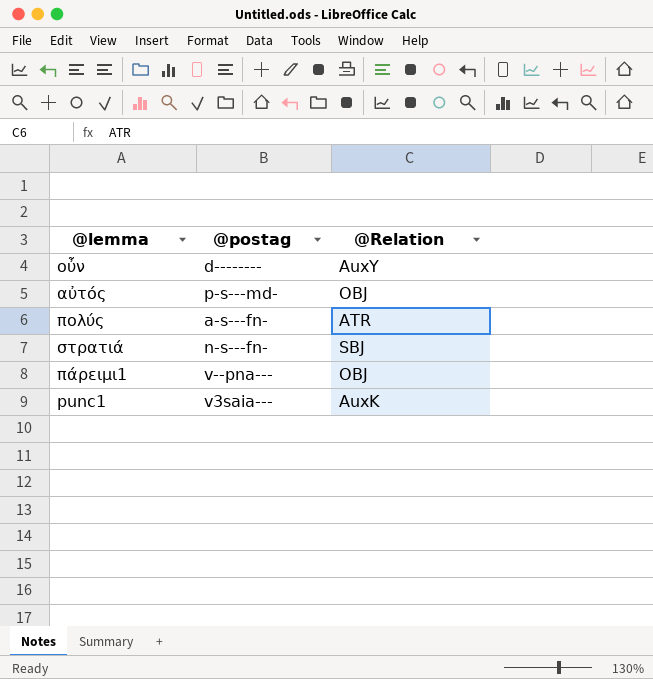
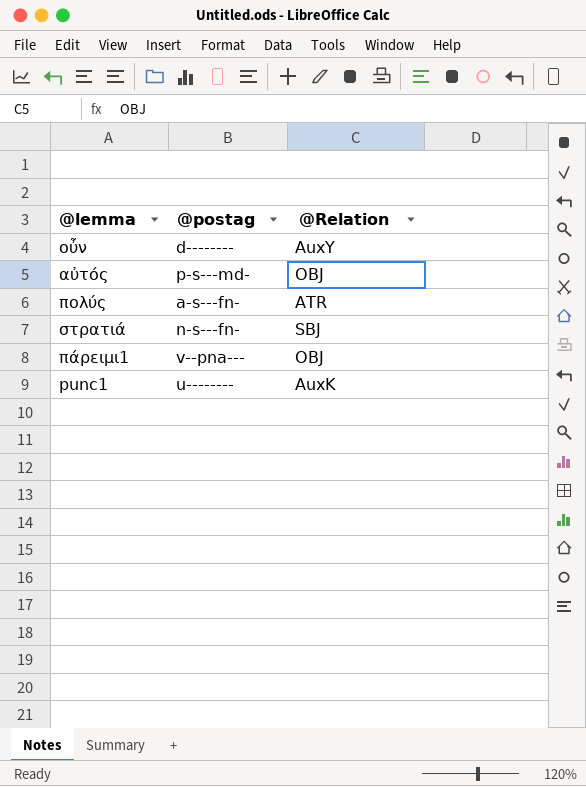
punc1 | @postag: v3saia--- -> u--------

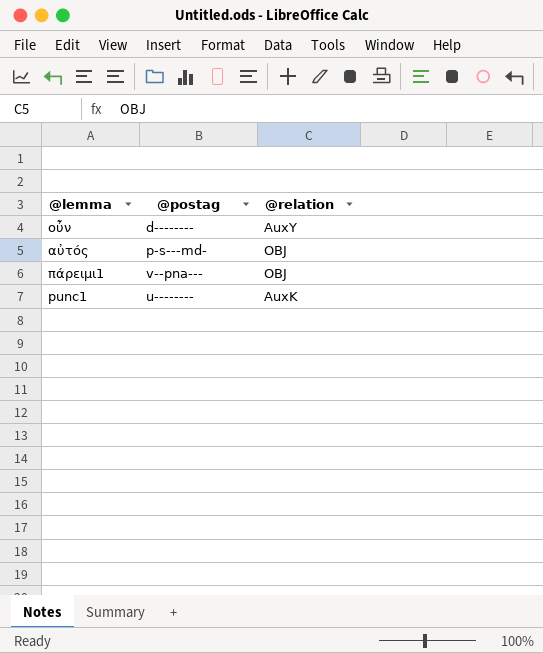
column name: @Relation -> @relation
row πολύς: a-s---fn- | ATR -> none
row στρατιά: n-s---fn- | SBJ -> none

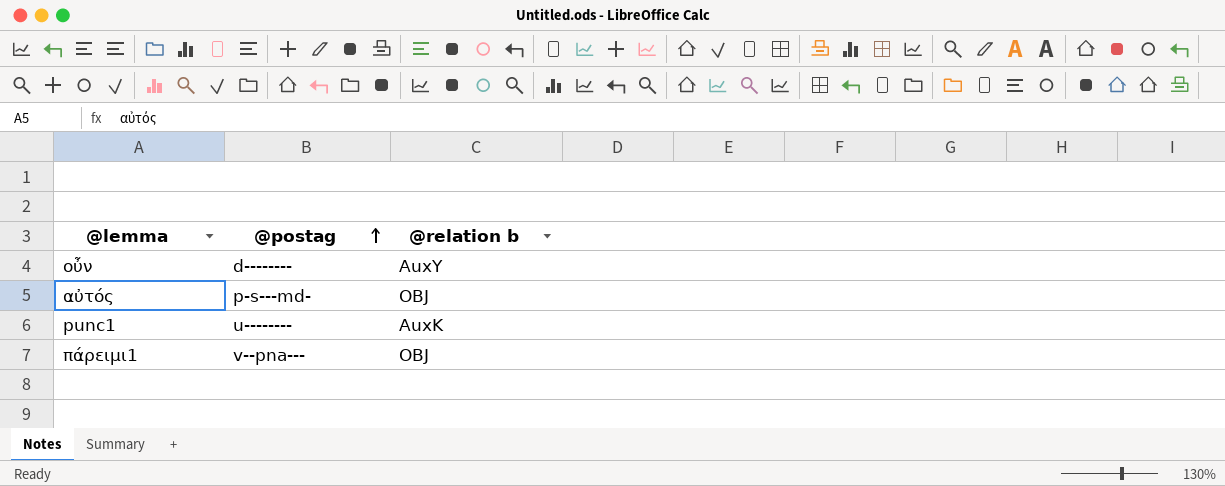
row order: none -> @postag ascending
column name: @relation -> @relation b

